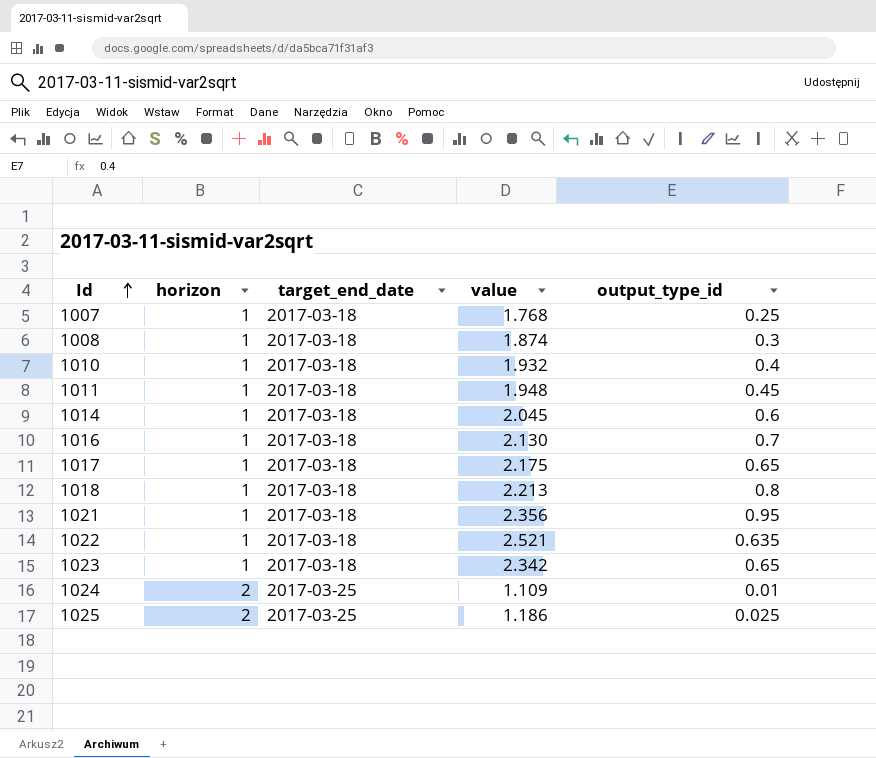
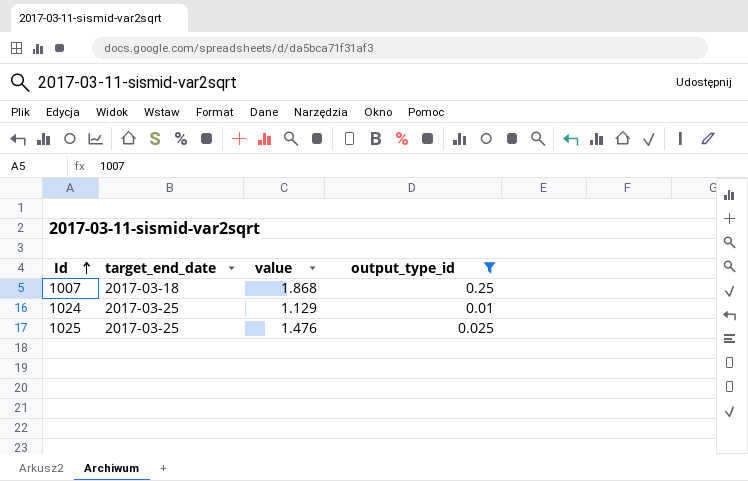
filter: none -> output_type_id <= 0.25
column horizon | position: 2 -> none
1007 | value: 1.768 -> 1.868
1024 | value: 1.109 -> 1.129
1025 | value: 1.186 -> 1.476

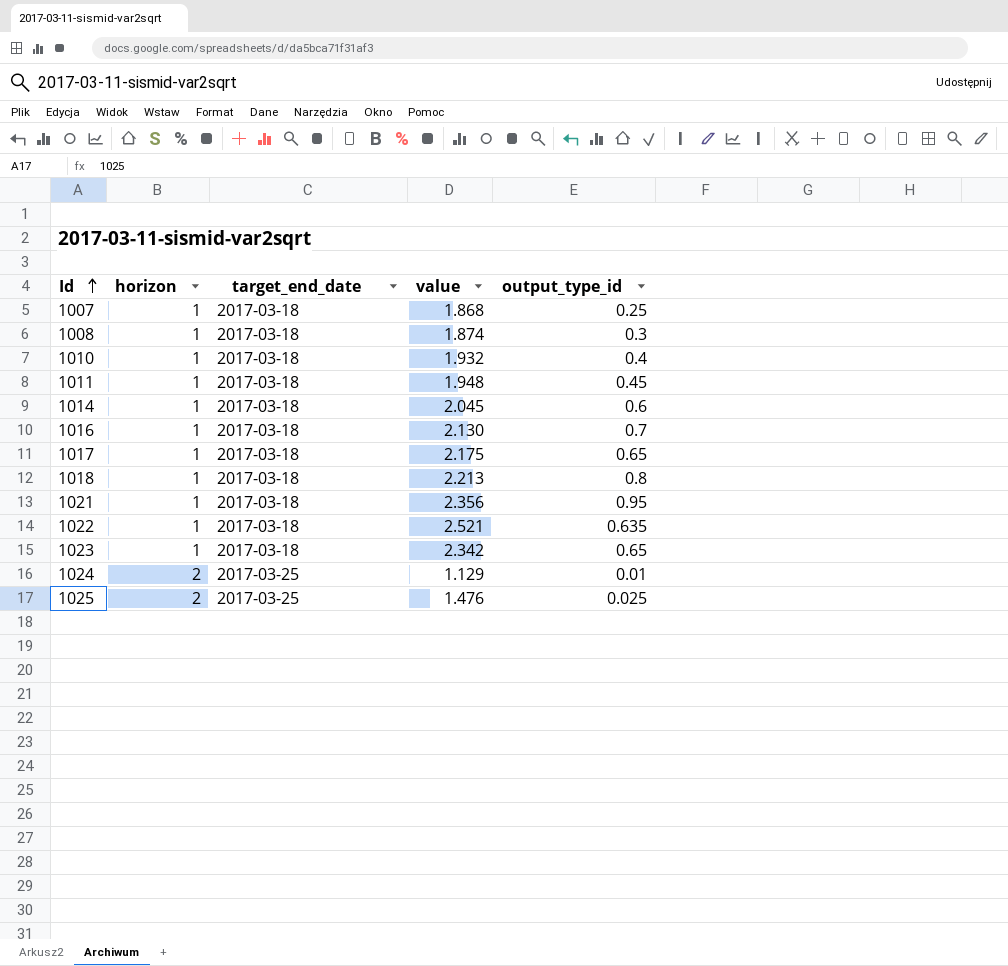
filter: output_type_id <= 0.25 -> none
column horizon | position: none -> 2

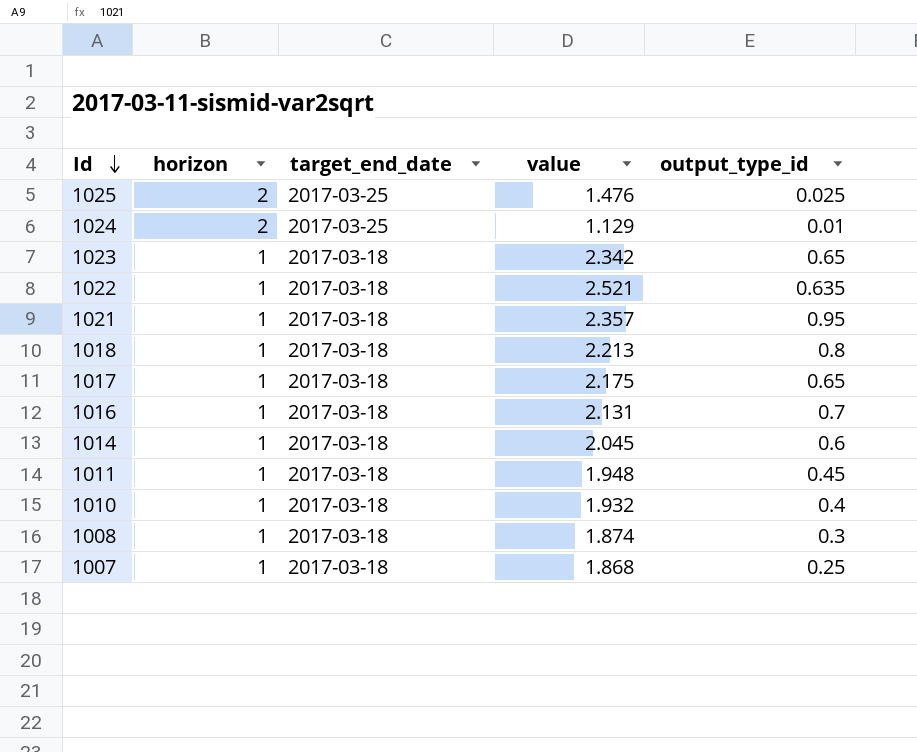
row order: Id ascending -> Id descending
1021 | value: 2.356 -> 2.357
1016 | value: 2.130 -> 2.131

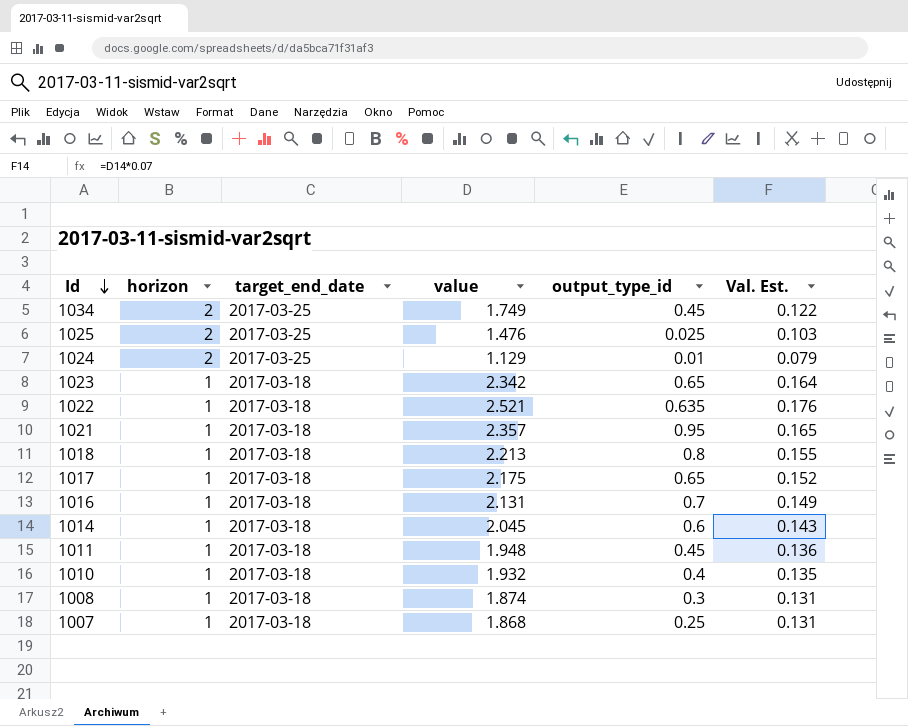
column Val. Est. | formula: none -> [value] * 0.07
row 1034: none -> 2 | 2017-03-25 | 1.749 | 0.45 | 0.122

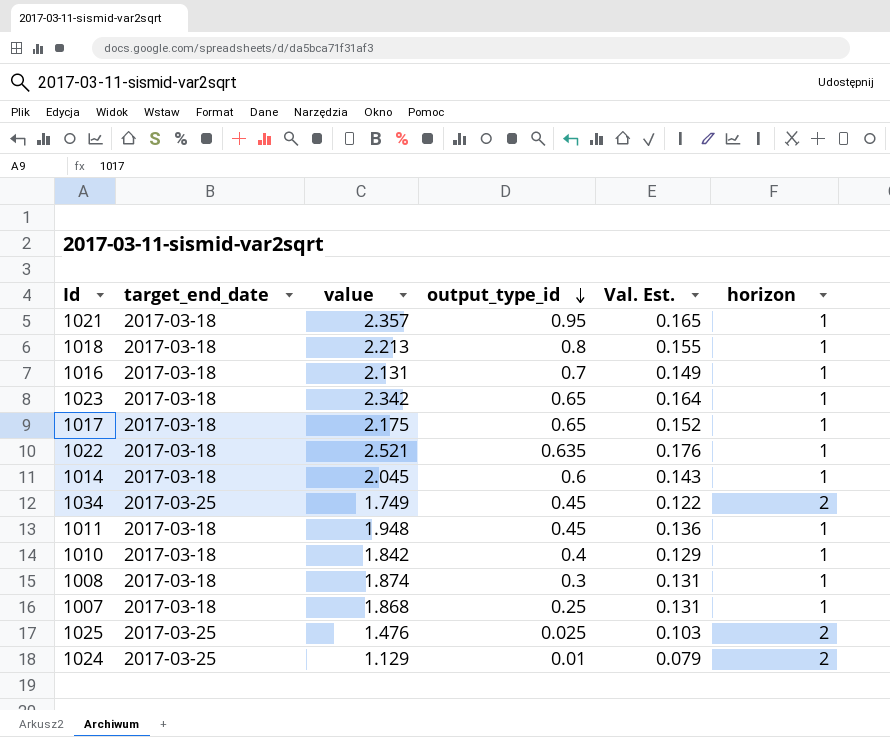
row order: Id descending -> output_type_id descending
column horizon | position: 2 -> 6
1010 | value: 1.932 -> 1.842
1010 | Val. Est.: 0.135 -> 0.129

